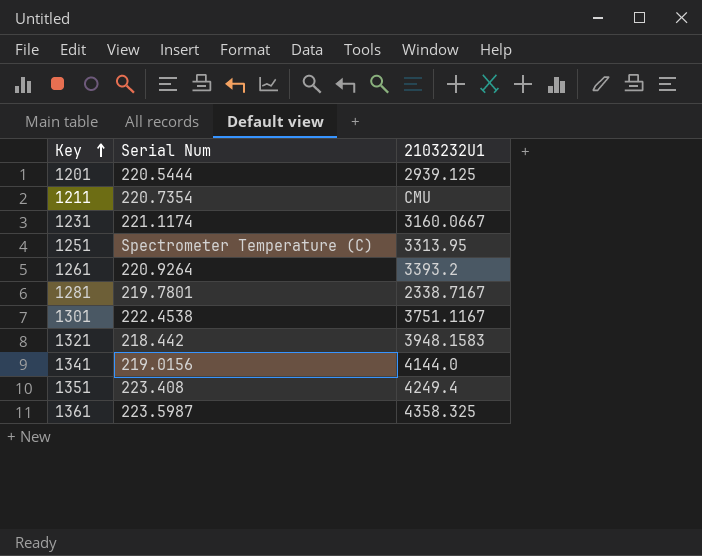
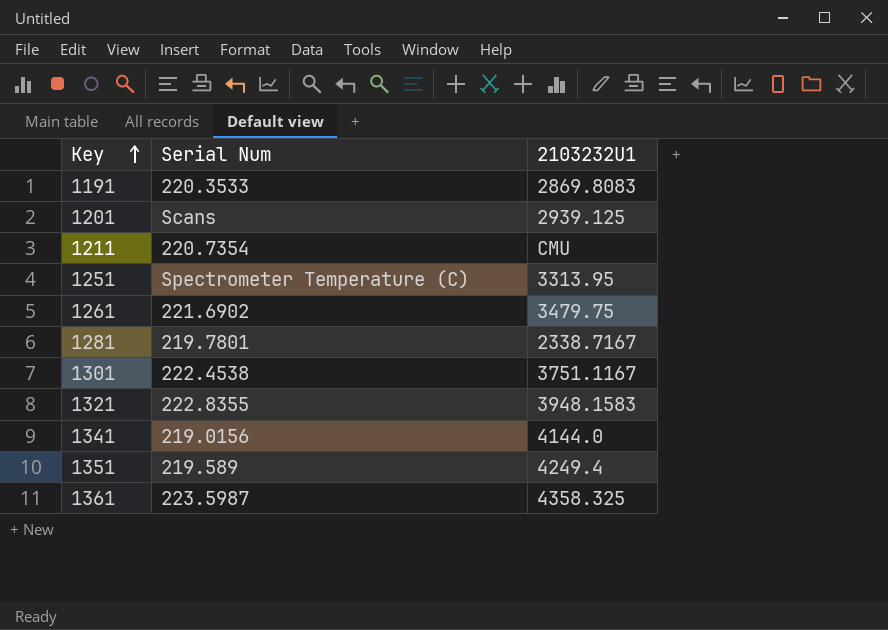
row 1231: 221.1174 | 3160.0667 -> none
row 1191: none -> 220.3533 | 2869.8083
1201 | Serial Num: 220.5444 -> Scans
1261 | Serial Num: 220.9264 -> 221.6902
1261 | 2103232U1: 3393.2 -> 3479.75
1321 | Serial Num: 218.442 -> 222.8355
1351 | Serial Num: 223.408 -> 219.589

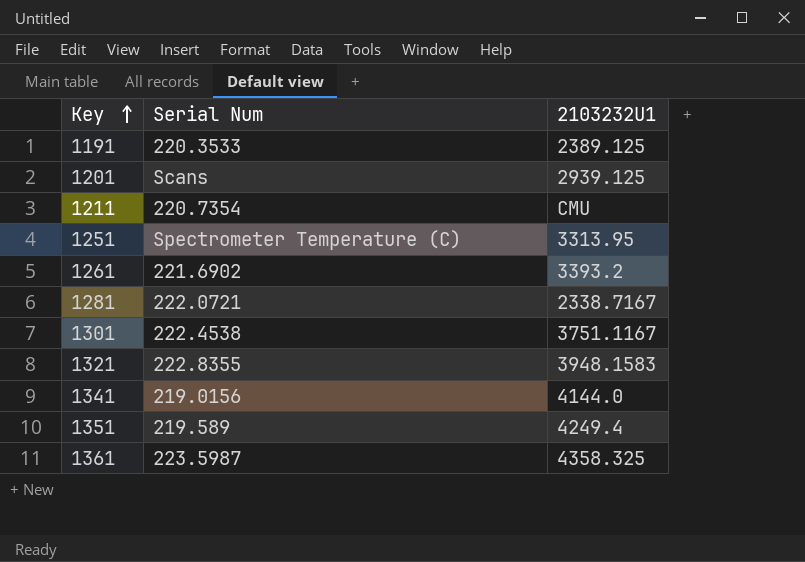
1191 | 2103232U1: 2869.8083 -> 2389.125
1261 | 2103232U1: 3479.75 -> 3393.2
1281 | Serial Num: 219.7801 -> 222.0721

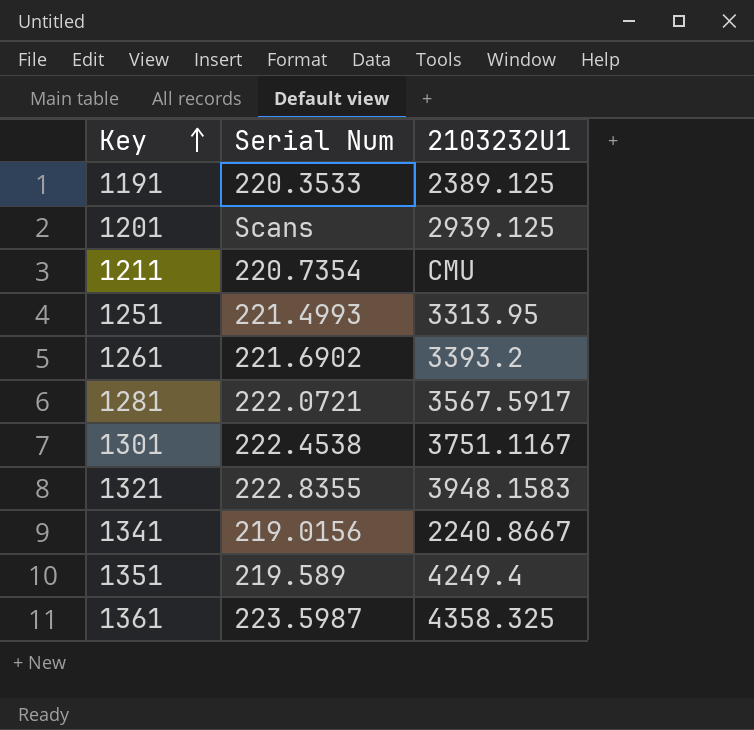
1251 | Serial Num: Spectrometer Temperature (C) -> 221.4993
1281 | 2103232U1: 2338.7167 -> 3567.5917
1341 | 2103232U1: 4144.0 -> 2240.8667

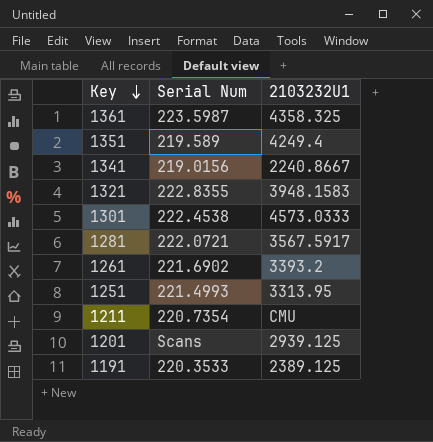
row order: Key ascending -> Key descending
1301 | 2103232U1: 3751.1167 -> 4573.0333

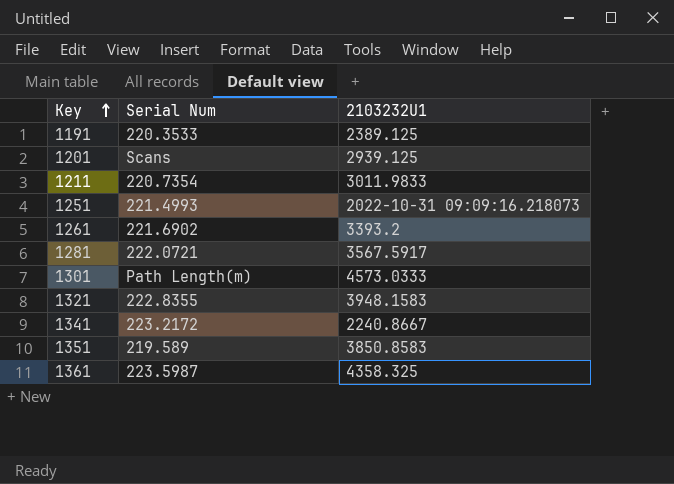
row order: Key descending -> Key ascending
1211 | 2103232U1: CMU -> 3011.9833
1251 | 2103232U1: 3313.95 -> 2022-10-31 09:09:16.218073
1301 | Serial Num: 222.4538 -> Path Length(m)
1341 | Serial Num: 219.0156 -> 223.2172
1351 | 2103232U1: 4249.4 -> 3850.8583

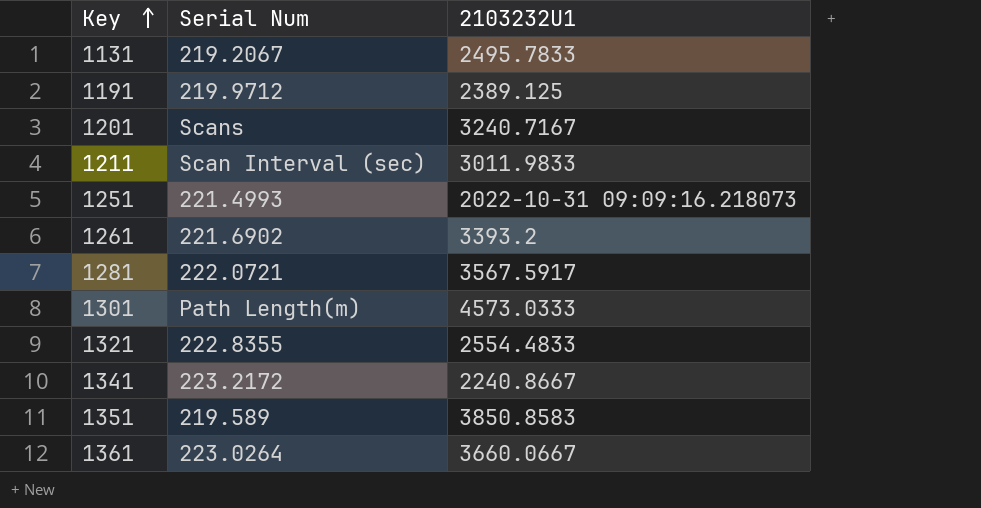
row 1131: none -> 219.2067 | 2495.7833
1191 | Serial Num: 220.3533 -> 219.9712
1201 | 2103232U1: 2939.125 -> 3240.7167
1211 | Serial Num: 220.7354 -> Scan Interval (sec)
1321 | 2103232U1: 3948.1583 -> 2554.4833
1361 | Serial Num: 223.5987 -> 223.0264
1361 | 2103232U1: 4358.325 -> 3660.0667

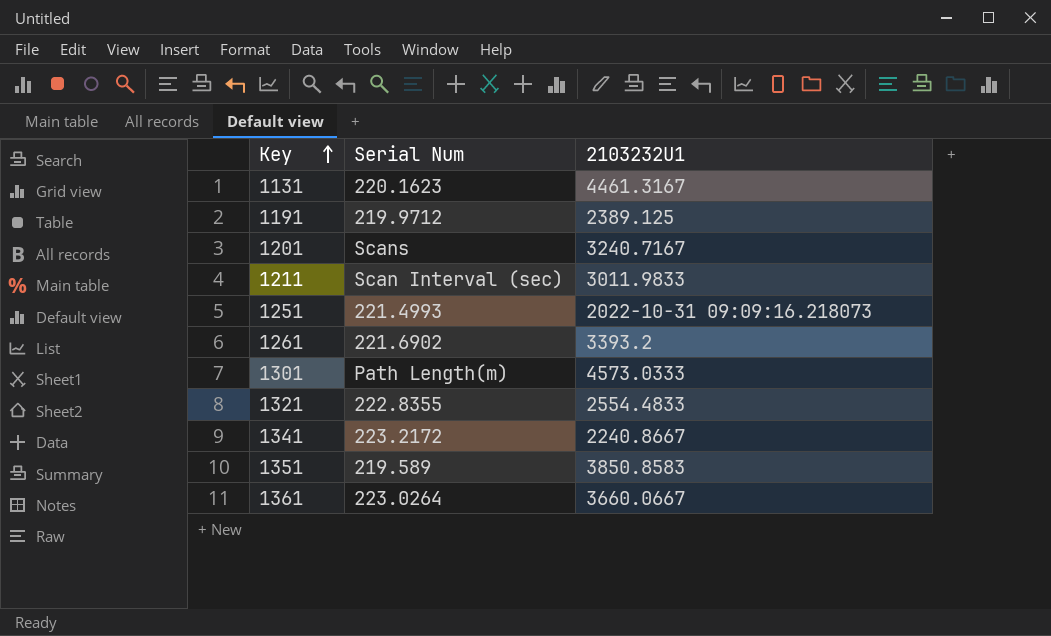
row 1281: 222.0721 | 3567.5917 -> none
1131 | Serial Num: 219.2067 -> 220.1623
1131 | 2103232U1: 2495.7833 -> 4461.3167

